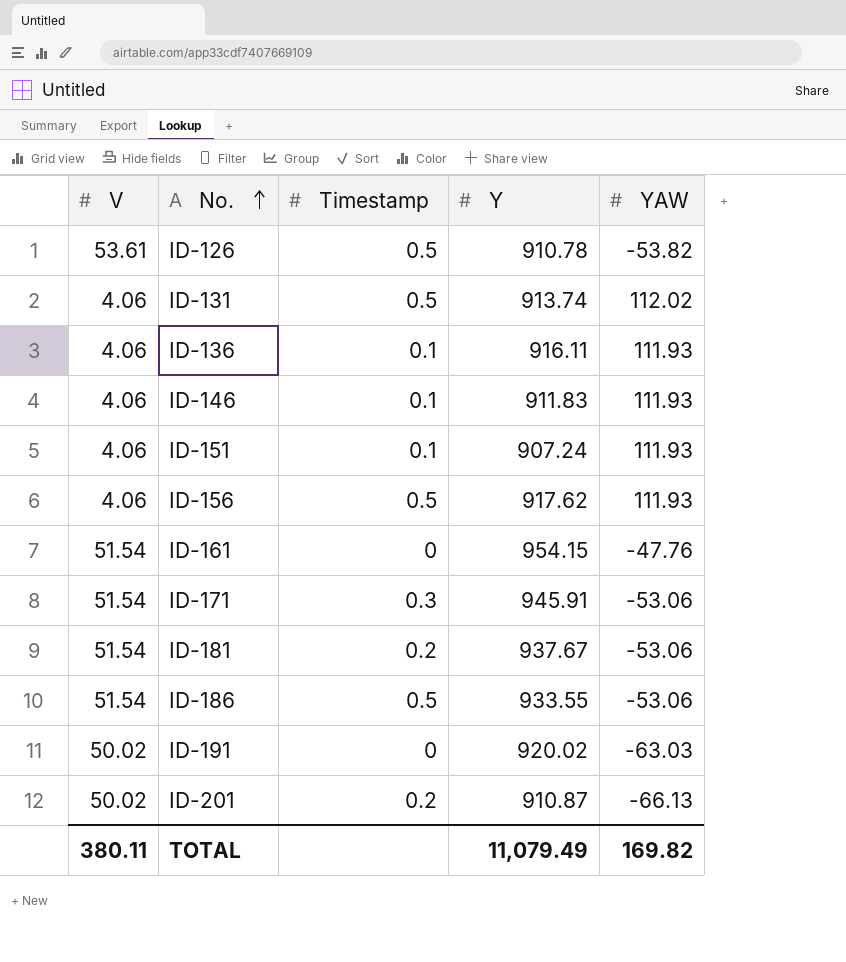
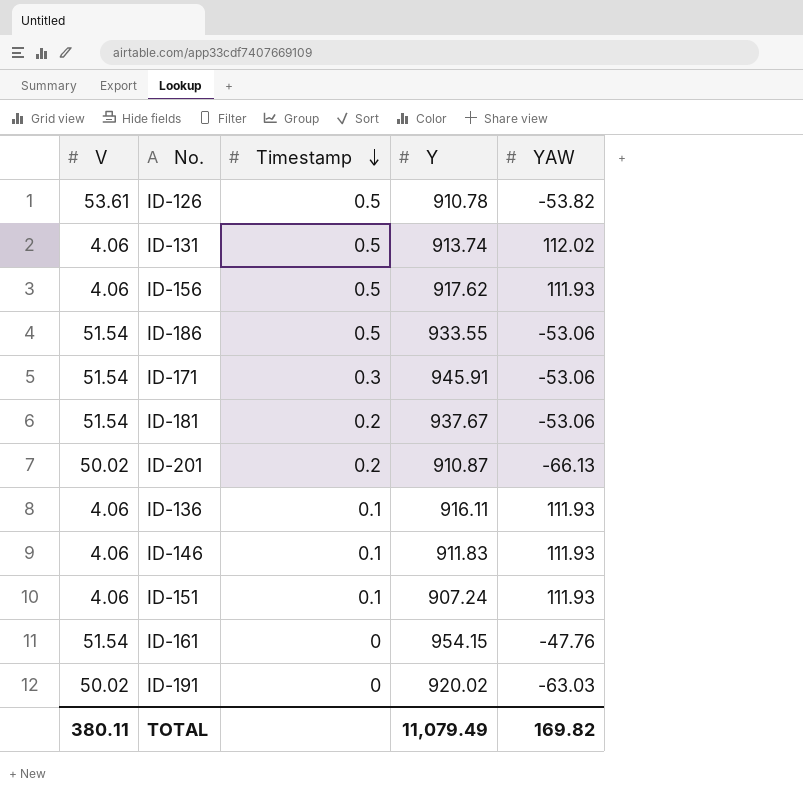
row order: No. ascending -> Timestamp descending

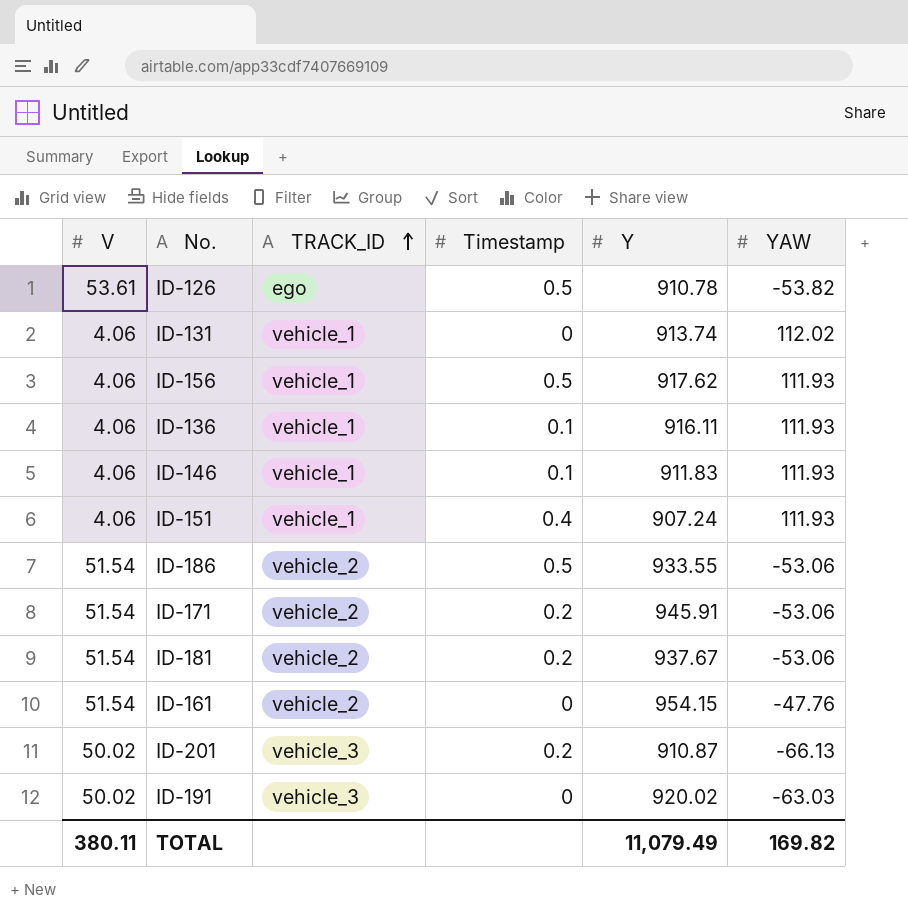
row order: Timestamp descending -> TRACK_ID ascending
column TRACK_ID | position: none -> 3
ID-131 | Timestamp: 0.5 -> 0
ID-151 | Timestamp: 0.1 -> 0.4
ID-171 | Timestamp: 0.3 -> 0.2

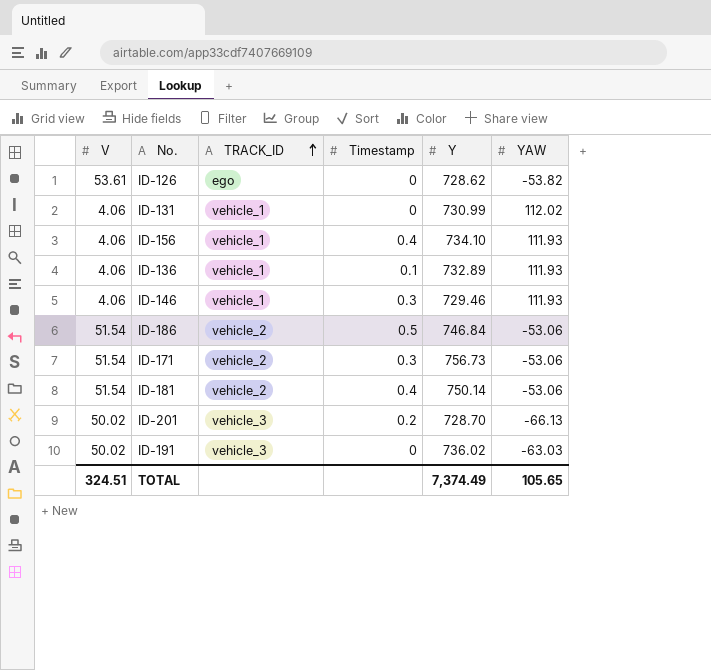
row ID-151: 4.06 | vehicle_1 | 0.4 | 907.24 | 111.93 -> none
row ID-161: 51.54 | vehicle_2 | 0 | 954.15 | -47.76 -> none
ID-126 | Timestamp: 0.5 -> 0
ID-126 | Y: 910.78 -> 728.62
ID-131 | Y: 913.74 -> 730.99
ID-156 | Timestamp: 0.5 -> 0.4
ID-156 | Y: 917.62 -> 734.10
ID-136 | Y: 916.11 -> 732.89
ID-146 | Timestamp: 0.1 -> 0.3
ID-146 | Y: 911.83 -> 729.46
ID-186 | Y: 933.55 -> 746.84
ID-171 | Timestamp: 0.2 -> 0.3
ID-171 | Y: 945.91 -> 756.73
ID-181 | Timestamp: 0.2 -> 0.4
ID-181 | Y: 937.67 -> 750.14
ID-201 | Y: 910.87 -> 728.70
ID-191 | Y: 920.02 -> 736.02
TOTAL | V: 380.11 -> 324.51
TOTAL | Y: 11,079.49 -> 7,374.49
TOTAL | YAW: 169.82 -> 105.65

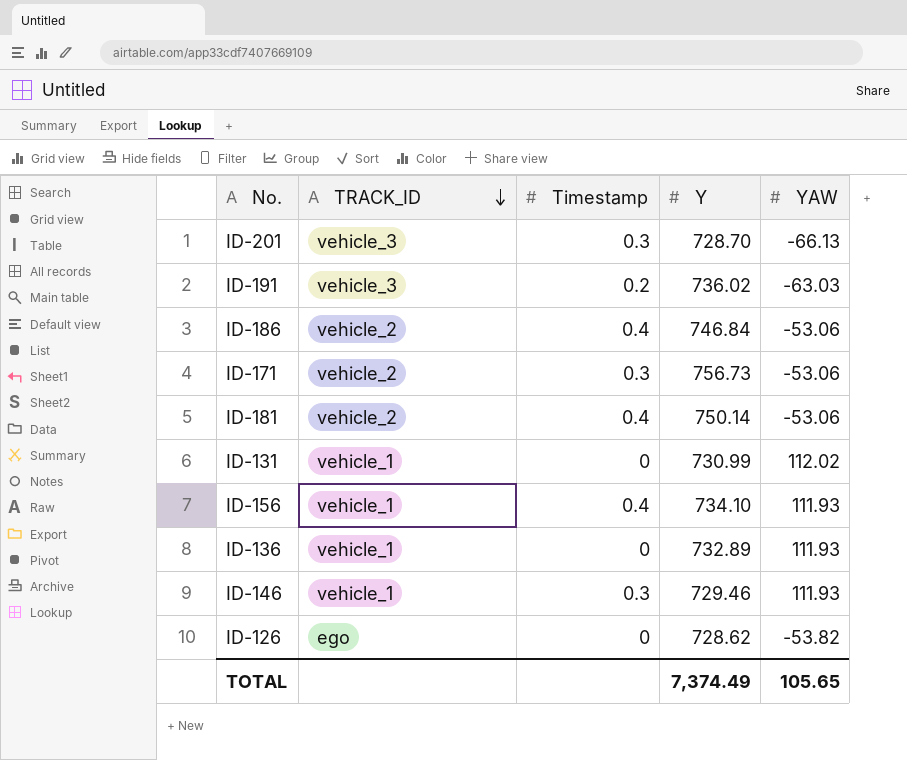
row order: TRACK_ID ascending -> TRACK_ID descending
column V | position: 1 -> none
ID-201 | Timestamp: 0.2 -> 0.3
ID-191 | Timestamp: 0 -> 0.2
ID-186 | Timestamp: 0.5 -> 0.4
ID-136 | Timestamp: 0.1 -> 0

